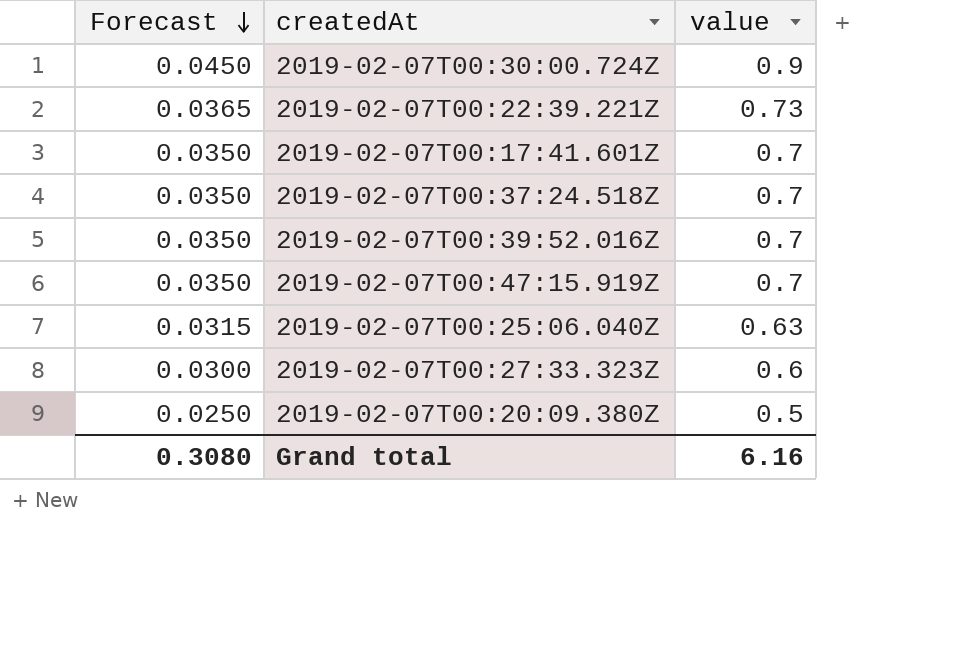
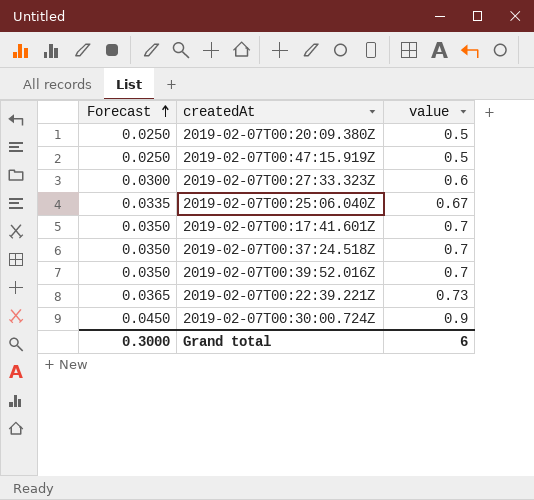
row order: Forecast descending -> Forecast ascending
2019-02-07T00:47:15.919Z | Forecast: 0.0350 -> 0.0250
2019-02-07T00:47:15.919Z | value: 0.7 -> 0.5
2019-02-07T00:25:06.040Z | Forecast: 0.0315 -> 0.0335
2019-02-07T00:25:06.040Z | value: 0.63 -> 0.67
Grand total | Forecast: 0.3080 -> 0.3000
Grand total | value: 6.16 -> 6

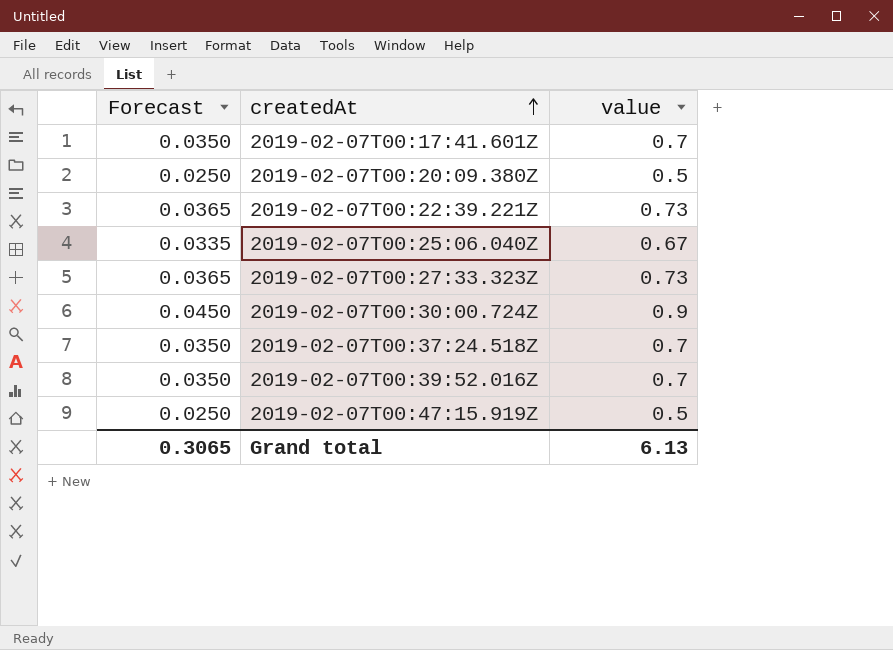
row order: Forecast ascending -> createdAt ascending
2019-02-07T00:27:33.323Z | Forecast: 0.0300 -> 0.0365
2019-02-07T00:27:33.323Z | value: 0.6 -> 0.73
Grand total | Forecast: 0.3000 -> 0.3065
Grand total | value: 6 -> 6.13

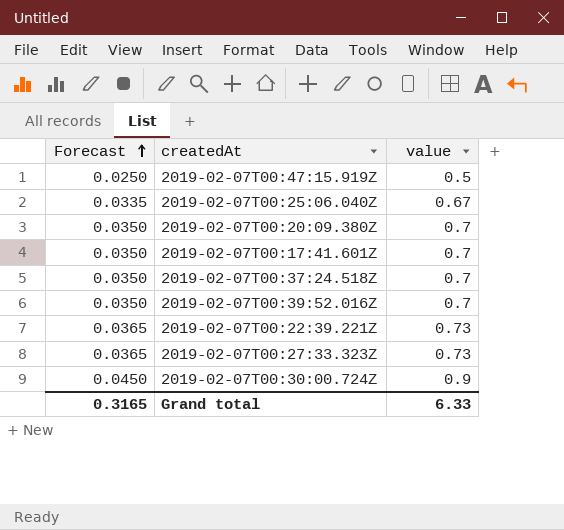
row order: createdAt ascending -> Forecast ascending
2019-02-07T00:20:09.380Z | Forecast: 0.0250 -> 0.0350
2019-02-07T00:20:09.380Z | value: 0.5 -> 0.7
Grand total | Forecast: 0.3065 -> 0.3165
Grand total | value: 6.13 -> 6.33

